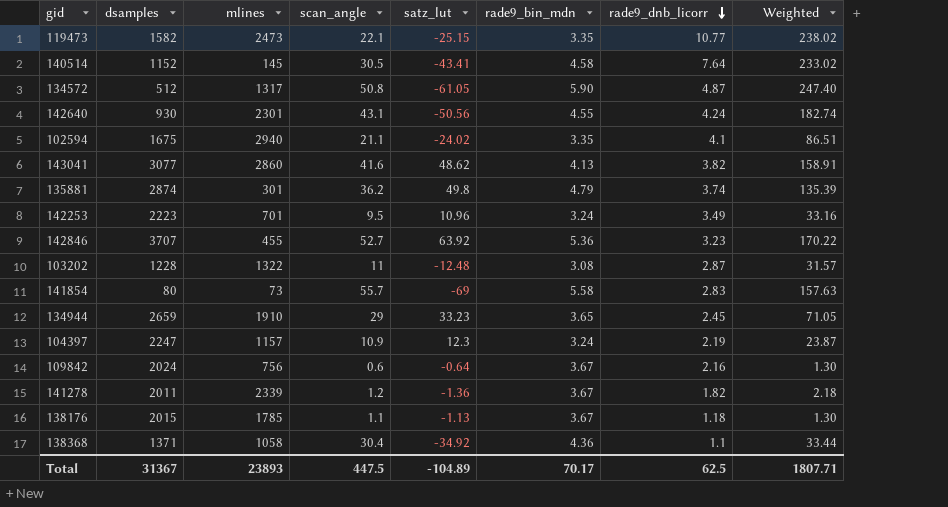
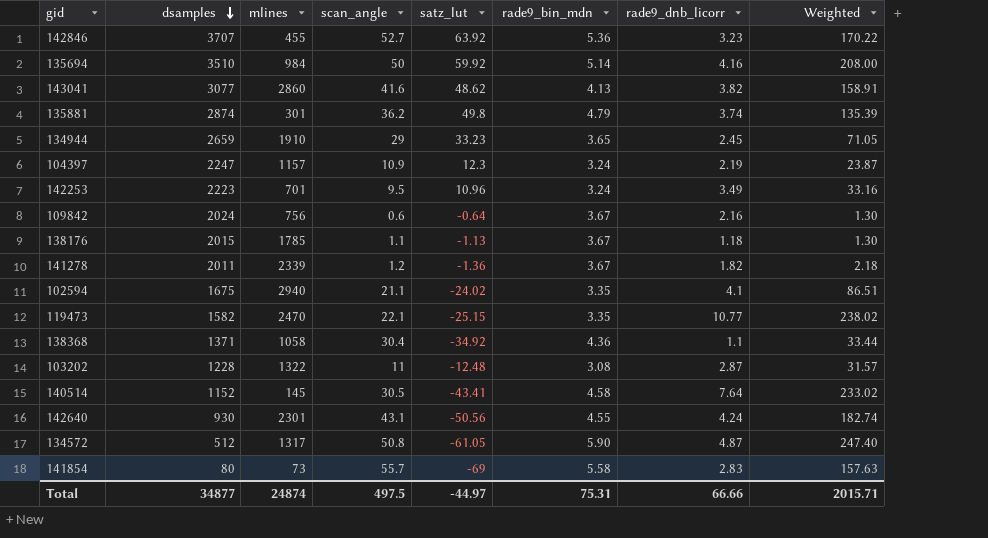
row order: rade9_dnb_licorr descending -> dsamples descending
row 135694: none -> 3510 | 984 | 50 | 59.92 | 5.14 | 4.16 | 208.00
119473 | mlines: 2473 -> 2470
Total | dsamples: 31367 -> 34877
Total | mlines: 23893 -> 24874
Total | scan_angle: 447.5 -> 497.5
Total | satz_lut: -104.89 -> -44.97
Total | rade9_bin_mdn: 70.17 -> 75.31
Total | rade9_dnb_licorr: 62.5 -> 66.66
Total | Weighted: 1807.71 -> 2015.71

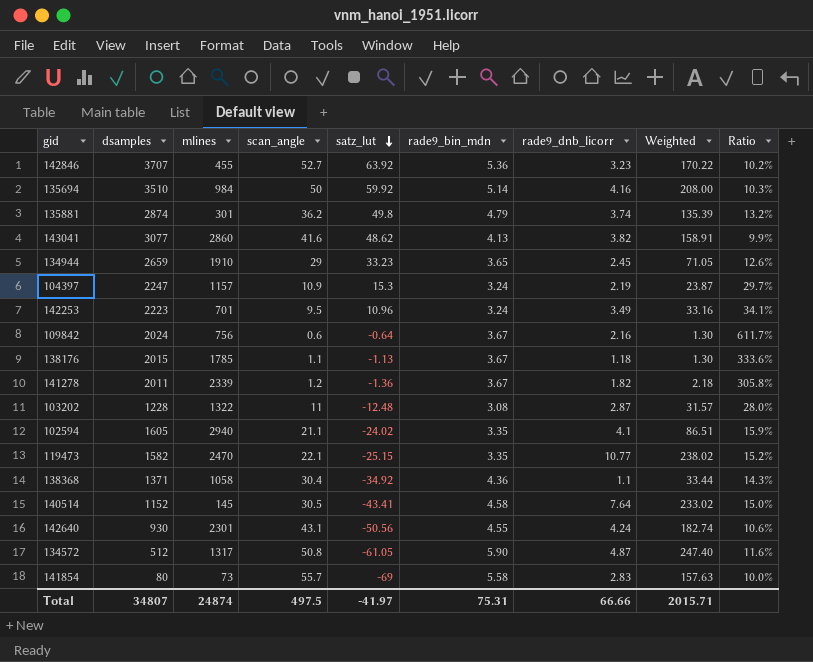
row order: dsamples descending -> satz_lut descending
column Ratio | formula: none -> [rade9_bin_mdn] / [scan_angle]
104397 | satz_lut: 12.3 -> 15.3
102594 | dsamples: 1675 -> 1605
Total | dsamples: 34877 -> 34807
Total | satz_lut: -44.97 -> -41.97

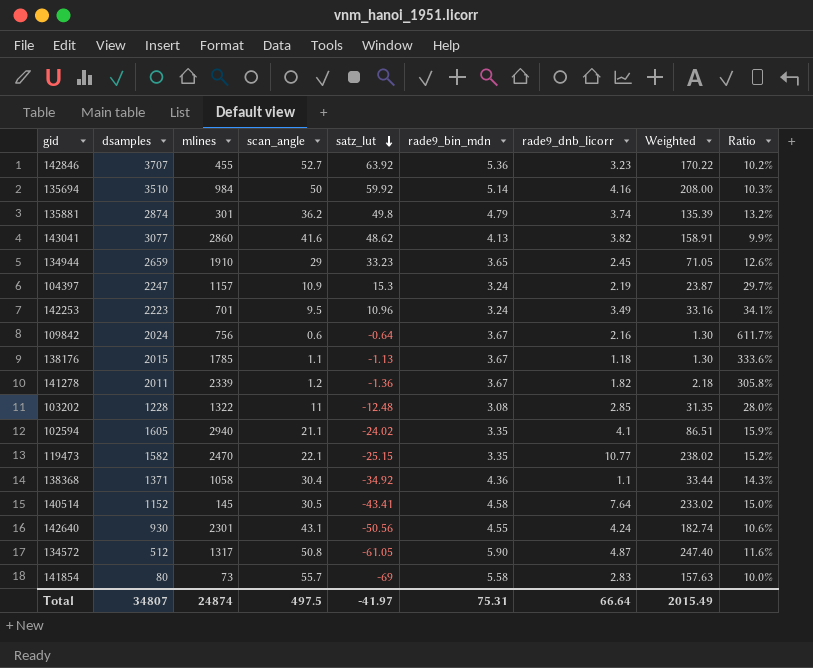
103202 | rade9_dnb_licorr: 2.87 -> 2.85
103202 | Weighted: 31.57 -> 31.35
Total | rade9_dnb_licorr: 66.66 -> 66.64
Total | Weighted: 2015.71 -> 2015.49

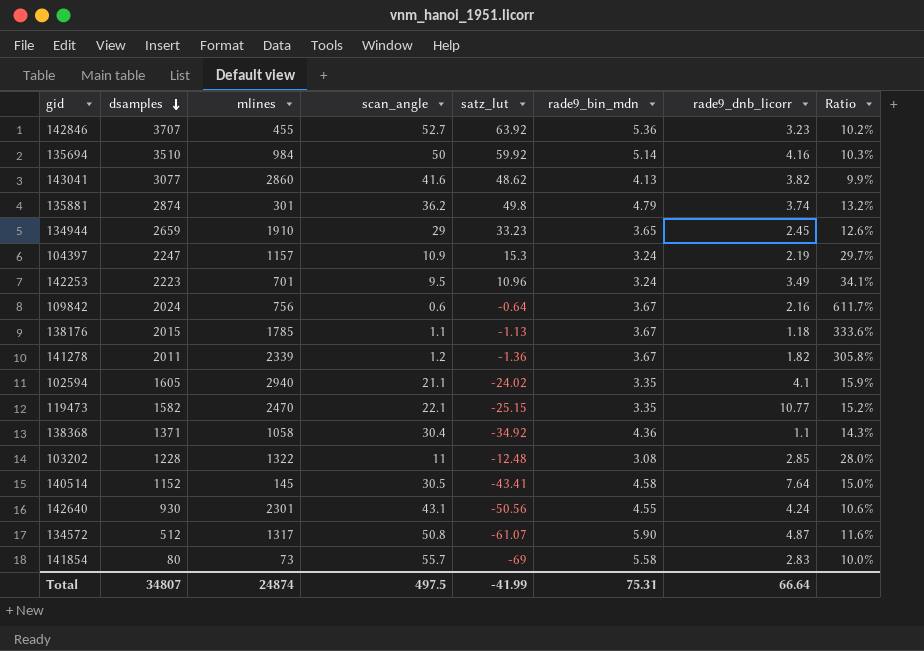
row order: satz_lut descending -> dsamples descending
column Weighted | formula: [scan_angle] * [rade9_dnb_licorr] -> none
134572 | satz_lut: -61.05 -> -61.07
Total | satz_lut: -41.97 -> -41.99

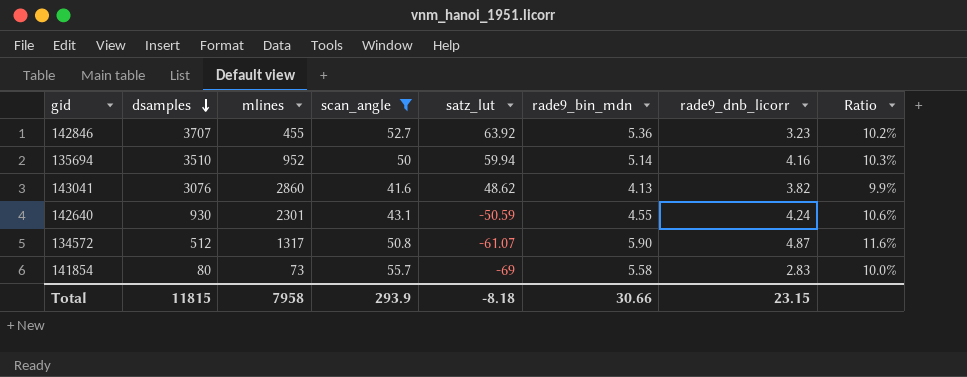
filter: none -> scan_angle >= 41.6
135694 | mlines: 984 -> 952
135694 | satz_lut: 59.92 -> 59.94
143041 | dsamples: 3077 -> 3076
142640 | satz_lut: -50.56 -> -50.59
Total | dsamples: 34807 -> 11815
Total | mlines: 24874 -> 7958
Total | scan_angle: 497.5 -> 293.9
Total | satz_lut: -41.99 -> -8.18
Total | rade9_bin_mdn: 75.31 -> 30.66
Total | rade9_dnb_licorr: 66.64 -> 23.15

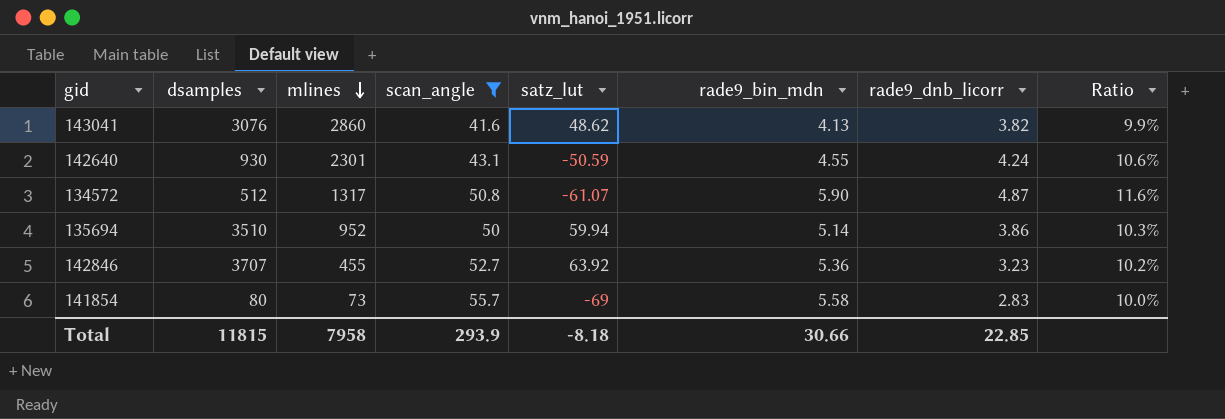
row order: dsamples descending -> mlines descending
135694 | rade9_dnb_licorr: 4.16 -> 3.86
Total | rade9_dnb_licorr: 23.15 -> 22.85

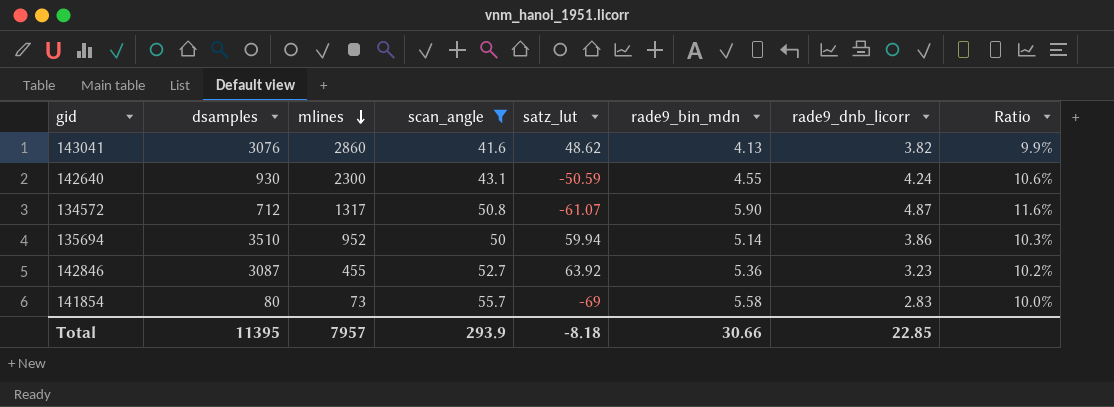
142640 | mlines: 2301 -> 2300
134572 | dsamples: 512 -> 712
142846 | dsamples: 3707 -> 3087
Total | dsamples: 11815 -> 11395
Total | mlines: 7958 -> 7957

